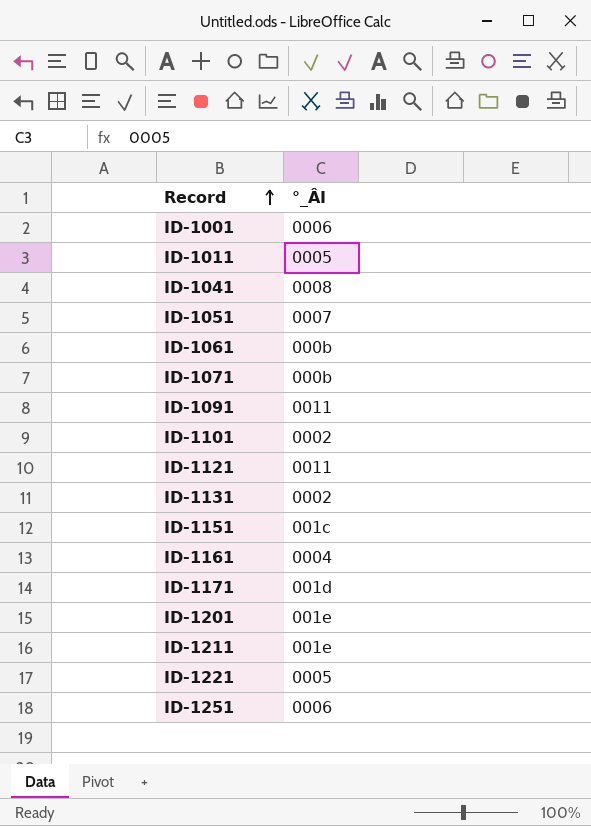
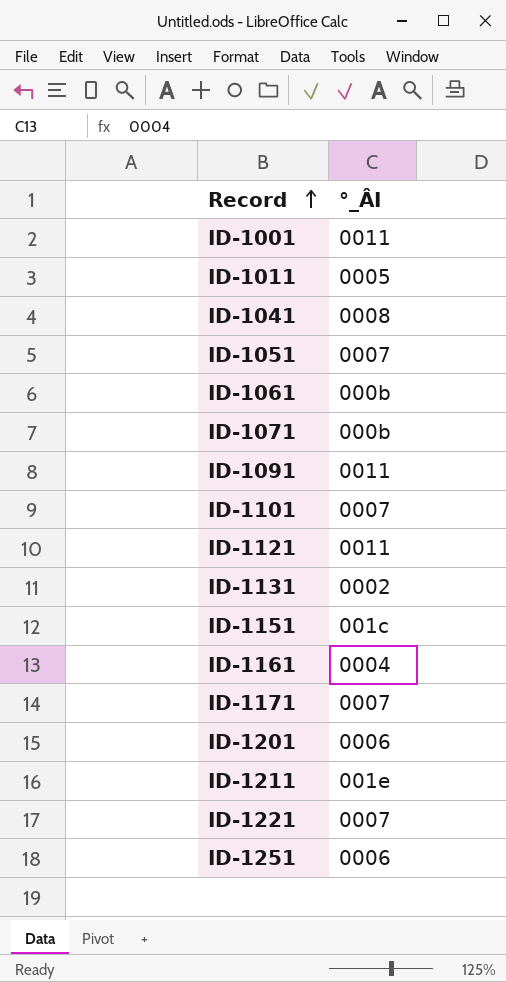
ID-1001 | °_ÂI: 0006 -> 0011
ID-1101 | °_ÂI: 0002 -> 0007
ID-1171 | °_ÂI: 001d -> 0007
ID-1201 | °_ÂI: 001e -> 0006
ID-1221 | °_ÂI: 0005 -> 0007

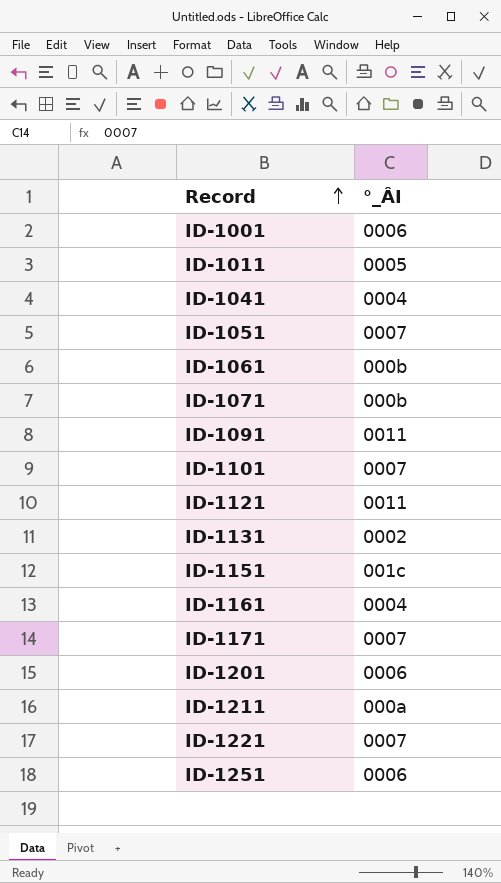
ID-1001 | °_ÂI: 0011 -> 0006
ID-1041 | °_ÂI: 0008 -> 0004
ID-1211 | °_ÂI: 001e -> 000a

